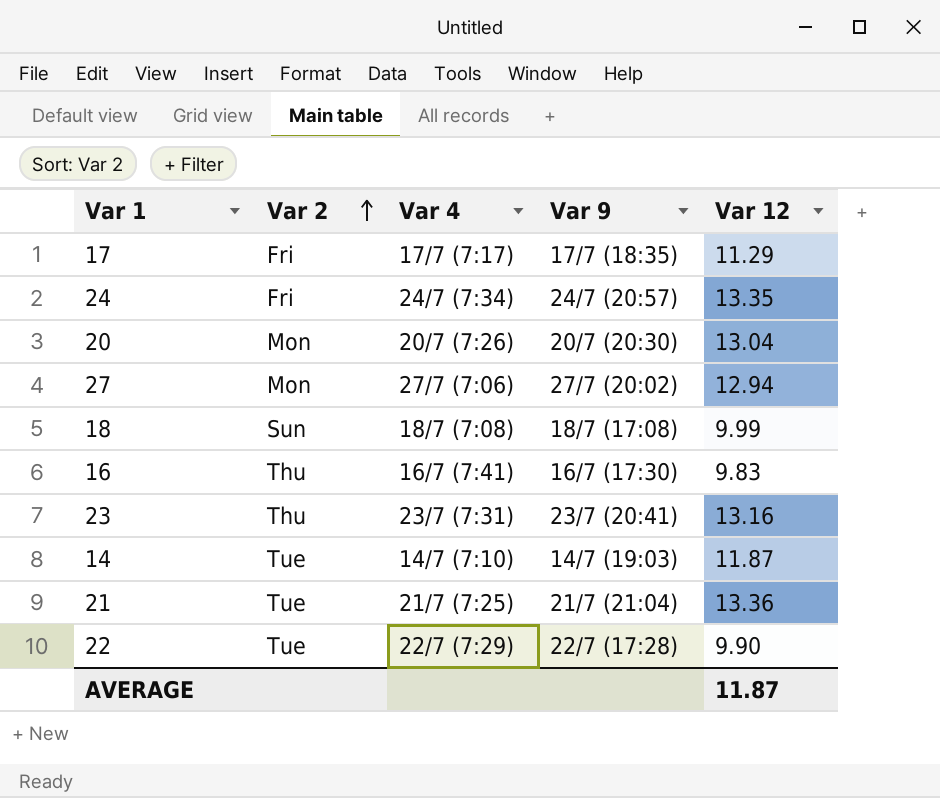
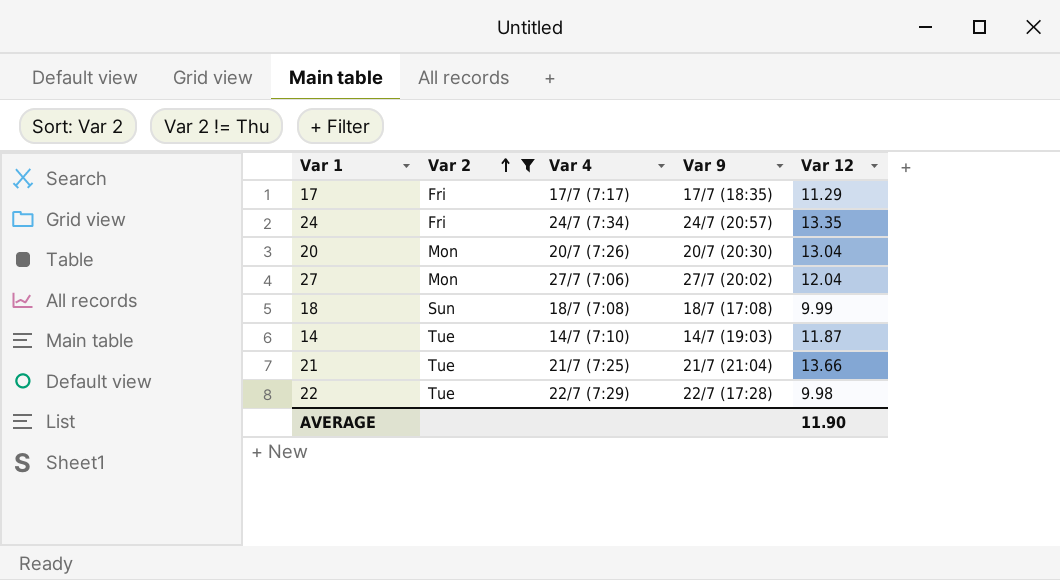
filter: none -> Var 2 != Thu
27 | Var 12: 12.94 -> 12.04
21 | Var 12: 13.36 -> 13.66
22 | Var 12: 9.90 -> 9.98
AVERAGE | Var 12: 11.87 -> 11.90

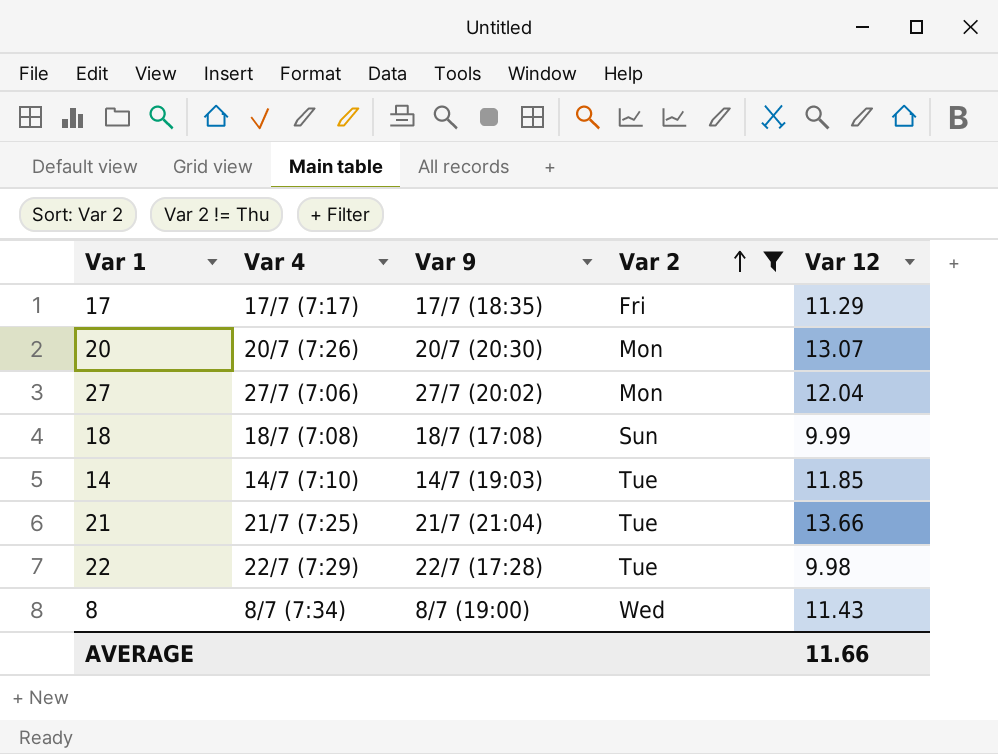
column Var 2 | position: 2 -> 4
row 24: Fri | 24/7 (7:34) | 24/7 (20:57) | 13.35 -> none
20 | Var 12: 13.04 -> 13.07
14 | Var 12: 11.87 -> 11.85
row 8: none -> 8/7 (7:34) | 8/7 (19:00) | Wed | 11.43
AVERAGE | Var 12: 11.90 -> 11.66

